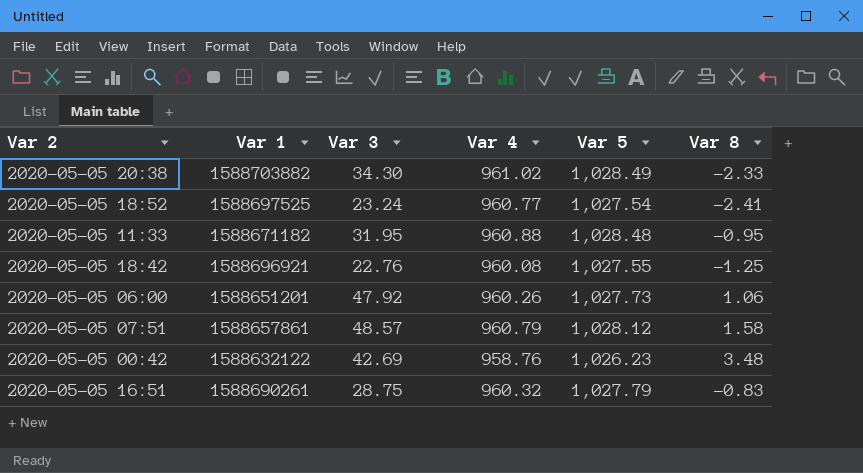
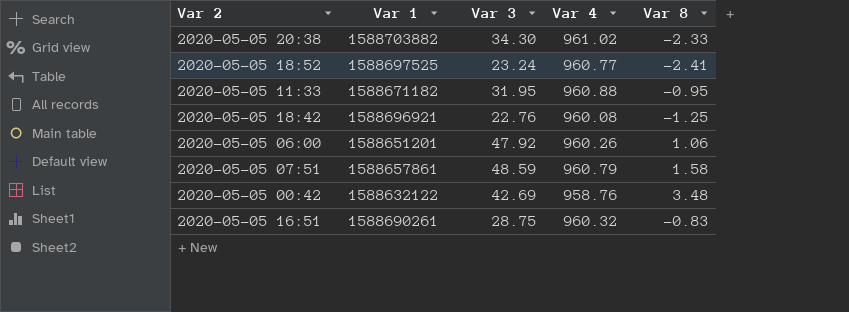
column Var 5 | position: 5 -> none
2020-05-05 07:51 | Var 3: 48.57 -> 48.59

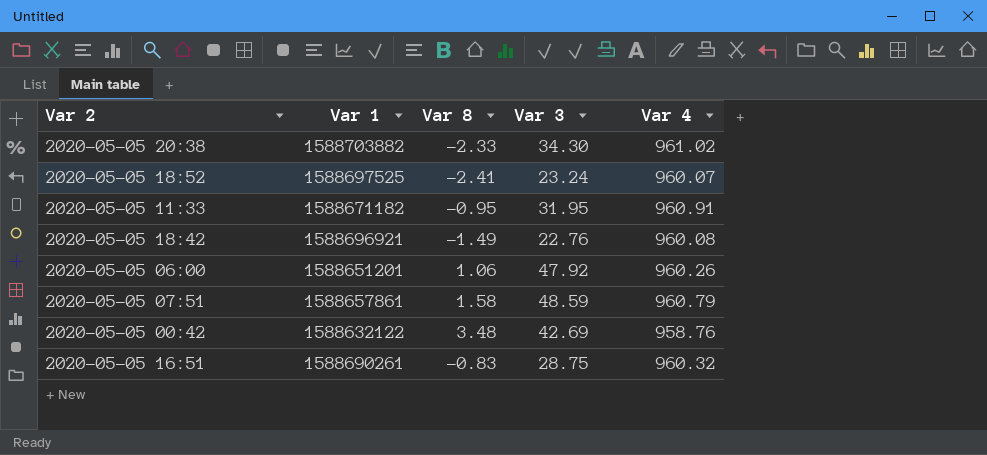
column Var 8 | position: 5 -> 3
2020-05-05 18:52 | Var 4: 960.77 -> 960.07
2020-05-05 11:33 | Var 4: 960.88 -> 960.91
2020-05-05 18:42 | Var 8: -1.25 -> -1.49

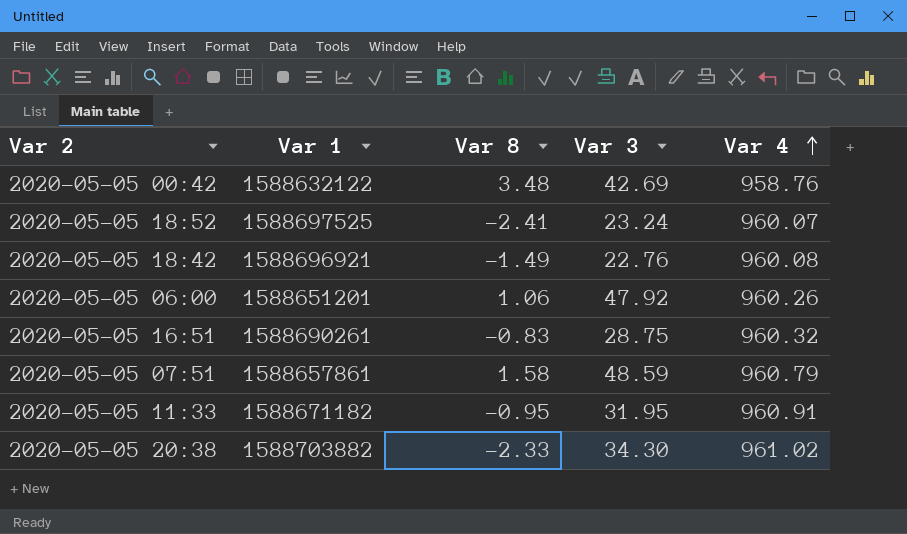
row order: none -> Var 4 ascending

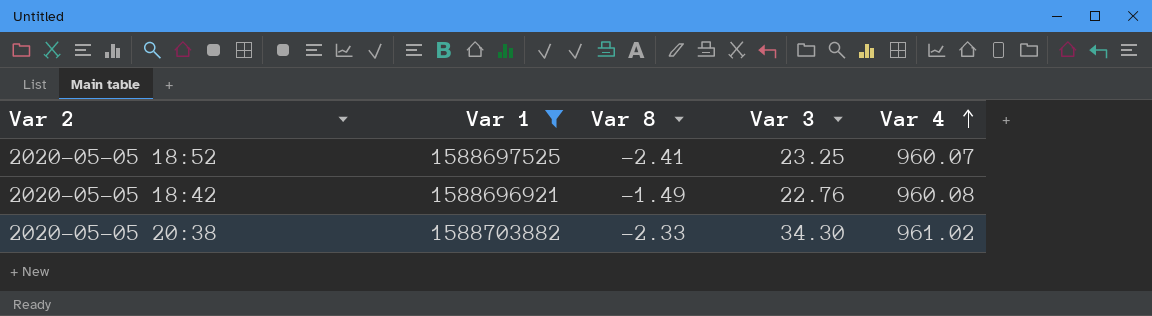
filter: none -> Var 1 >= 1588696921
2020-05-05 18:52 | Var 3: 23.24 -> 23.25

